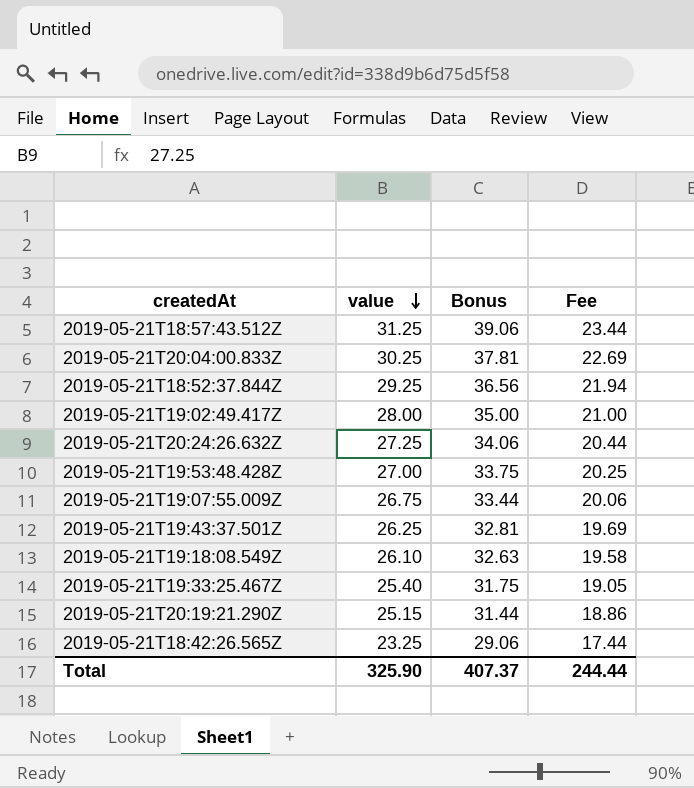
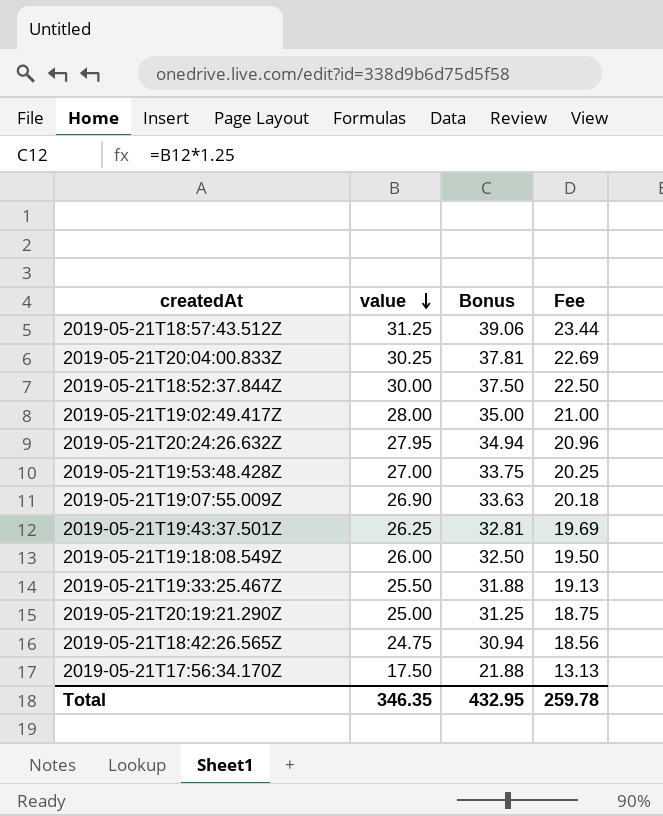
2019-05-21T18:52:37.844Z | value: 29.25 -> 30.00
2019-05-21T18:52:37.844Z | Bonus: 36.56 -> 37.50
2019-05-21T18:52:37.844Z | Fee: 21.94 -> 22.50
2019-05-21T20:24:26.632Z | value: 27.25 -> 27.95
2019-05-21T20:24:26.632Z | Bonus: 34.06 -> 34.94
2019-05-21T20:24:26.632Z | Fee: 20.44 -> 20.96
2019-05-21T19:07:55.009Z | value: 26.75 -> 26.90
2019-05-21T19:07:55.009Z | Bonus: 33.44 -> 33.63
2019-05-21T19:07:55.009Z | Fee: 20.06 -> 20.18
2019-05-21T19:18:08.549Z | value: 26.10 -> 26.00
2019-05-21T19:18:08.549Z | Bonus: 32.63 -> 32.50
2019-05-21T19:18:08.549Z | Fee: 19.58 -> 19.50
2019-05-21T19:33:25.467Z | value: 25.40 -> 25.50
2019-05-21T19:33:25.467Z | Bonus: 31.75 -> 31.88
2019-05-21T19:33:25.467Z | Fee: 19.05 -> 19.13
2019-05-21T20:19:21.290Z | value: 25.15 -> 25.00
2019-05-21T20:19:21.290Z | Bonus: 31.44 -> 31.25
2019-05-21T20:19:21.290Z | Fee: 18.86 -> 18.75
2019-05-21T18:42:26.565Z | value: 23.25 -> 24.75
2019-05-21T18:42:26.565Z | Bonus: 29.06 -> 30.94
2019-05-21T18:42:26.565Z | Fee: 17.44 -> 18.56
row 2019-05-21T17:56:34.170Z: none -> 17.50 | 21.88 | 13.13
Total | value: 325.90 -> 346.35
Total | Bonus: 407.37 -> 432.95
Total | Fee: 244.44 -> 259.78

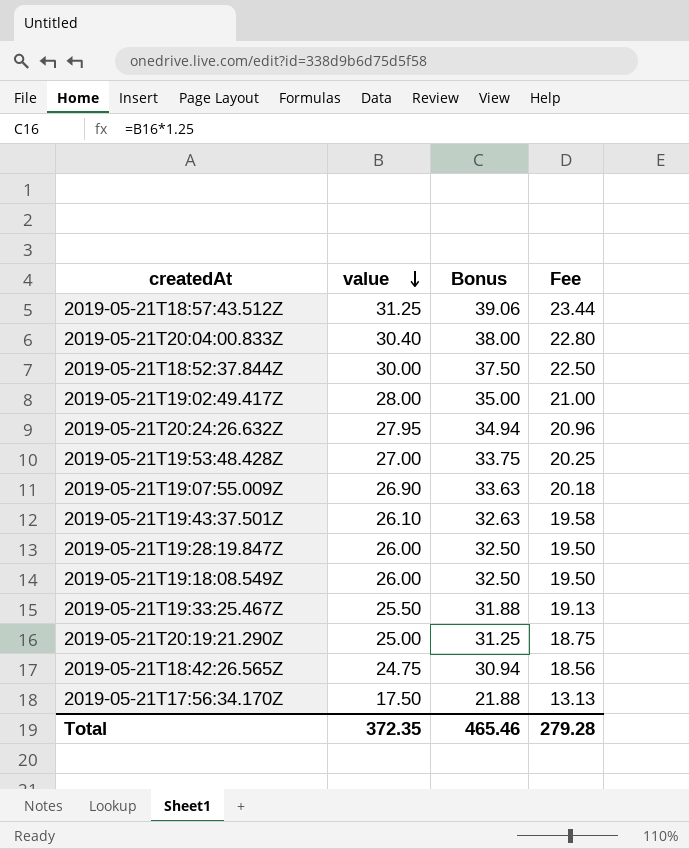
2019-05-21T20:04:00.833Z | value: 30.25 -> 30.40
2019-05-21T20:04:00.833Z | Bonus: 37.81 -> 38.00
2019-05-21T20:04:00.833Z | Fee: 22.69 -> 22.80
2019-05-21T19:43:37.501Z | value: 26.25 -> 26.10
2019-05-21T19:43:37.501Z | Bonus: 32.81 -> 32.63
2019-05-21T19:43:37.501Z | Fee: 19.69 -> 19.58
row 2019-05-21T19:28:19.847Z: none -> 26.00 | 32.50 | 19.50
Total | value: 346.35 -> 372.35
Total | Bonus: 432.95 -> 465.46
Total | Fee: 259.78 -> 279.28

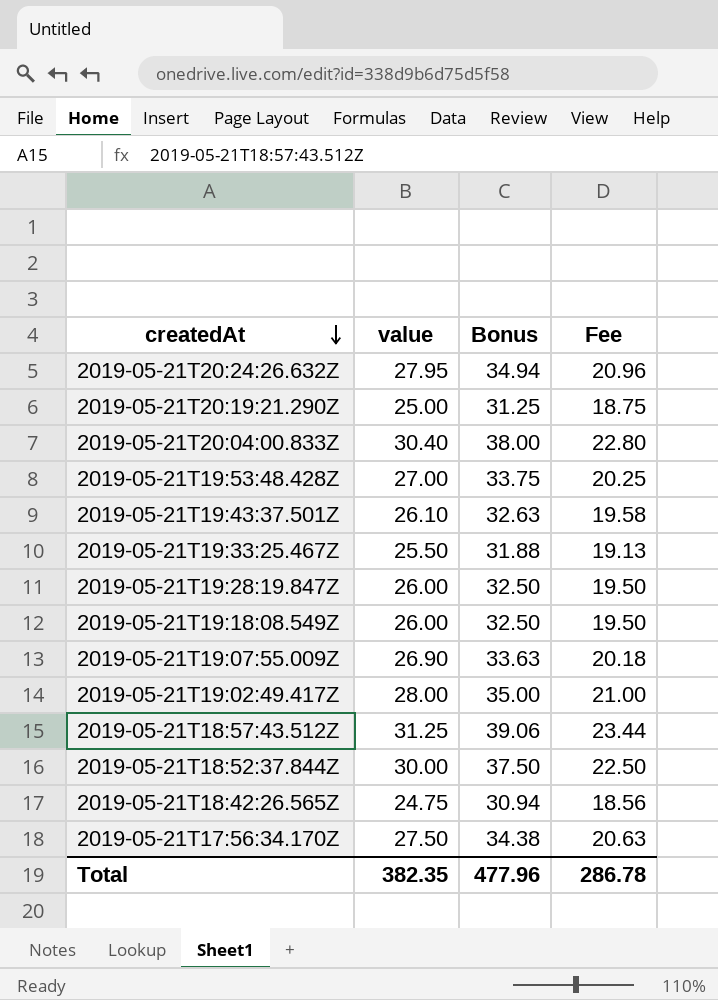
row order: value descending -> createdAt descending
2019-05-21T17:56:34.170Z | value: 17.50 -> 27.50
2019-05-21T17:56:34.170Z | Bonus: 21.88 -> 34.38
2019-05-21T17:56:34.170Z | Fee: 13.13 -> 20.63
Total | value: 372.35 -> 382.35
Total | Bonus: 465.46 -> 477.96
Total | Fee: 279.28 -> 286.78

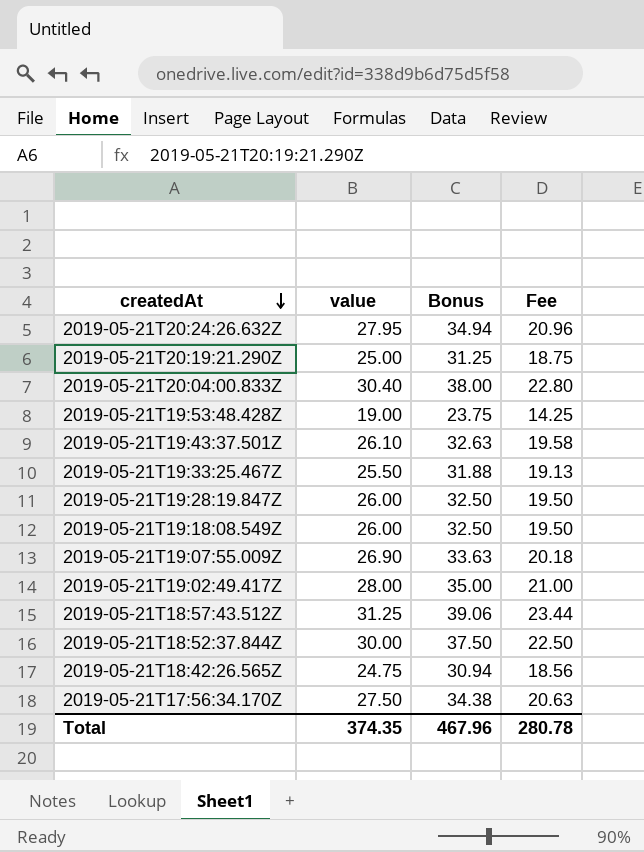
2019-05-21T19:53:48.428Z | value: 27.00 -> 19.00
2019-05-21T19:53:48.428Z | Bonus: 33.75 -> 23.75
2019-05-21T19:53:48.428Z | Fee: 20.25 -> 14.25
Total | value: 382.35 -> 374.35
Total | Bonus: 477.96 -> 467.96
Total | Fee: 286.78 -> 280.78

